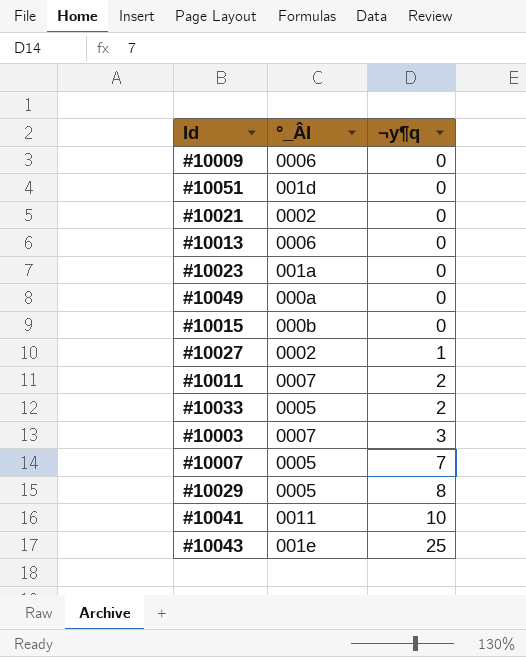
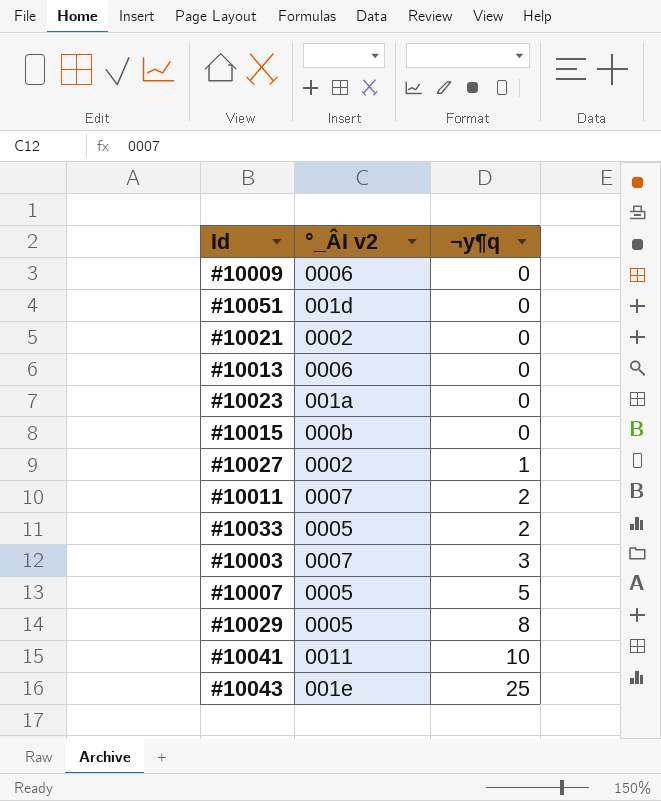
column name: °_ÂI -> °_ÂI v2
row #10049: 000a | 0 -> none
#10007 | ¬y¶q: 7 -> 5

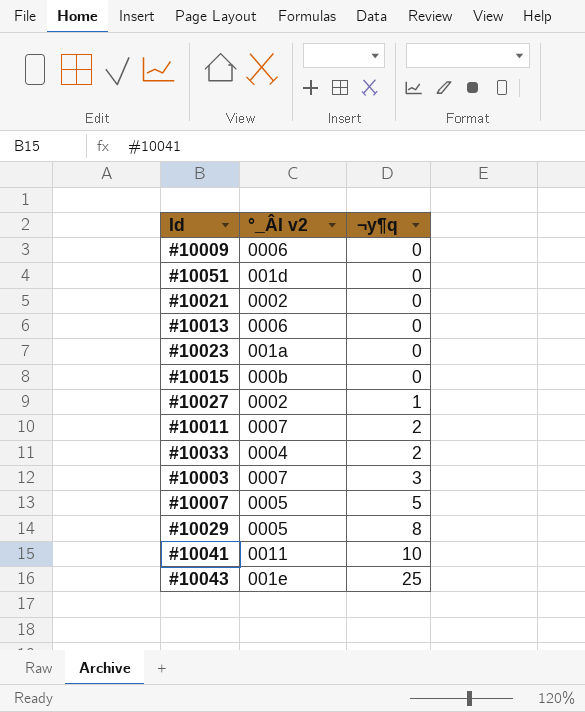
#10033 | °_ÂI v2: 0005 -> 0004

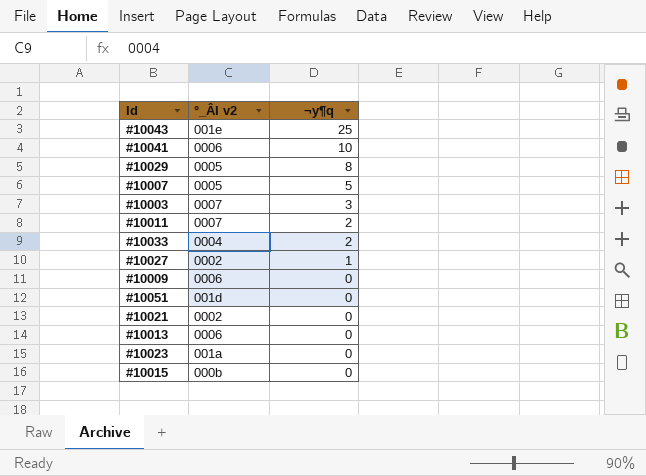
row order: ¬y¶q ascending -> ¬y¶q descending
#10041 | °_ÂI v2: 0011 -> 0006

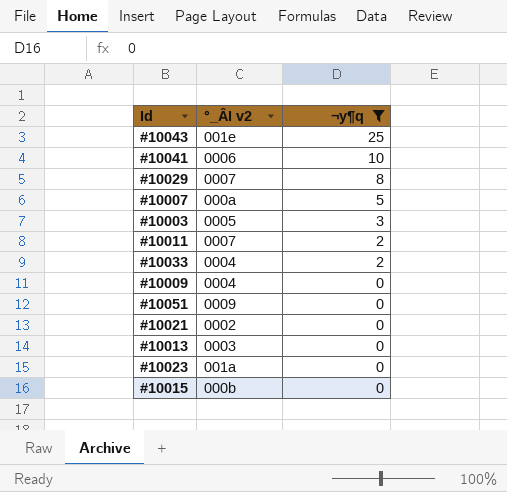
filter: none -> ¬y¶q != 1
#10029 | °_ÂI v2: 0005 -> 0007
#10007 | °_ÂI v2: 0005 -> 000a
#10003 | °_ÂI v2: 0007 -> 0005
#10009 | °_ÂI v2: 0006 -> 0004
#10051 | °_ÂI v2: 001d -> 0009
#10013 | °_ÂI v2: 0006 -> 0003

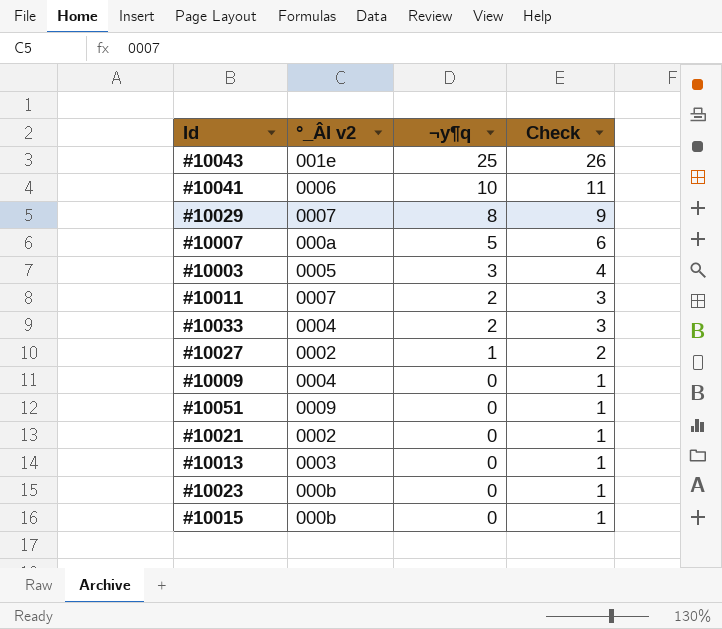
filter: ¬y¶q != 1 -> none
column Check | formula: none -> [¬y¶q] + 1
#10023 | °_ÂI v2: 001a -> 000b

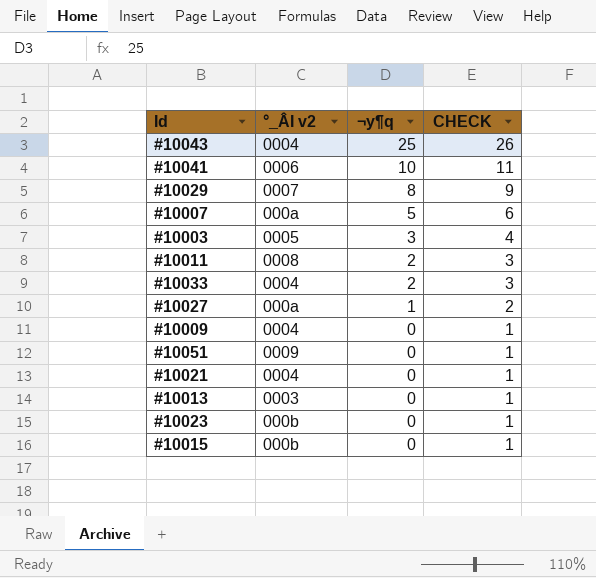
column name: Check -> CHECK
#10043 | °_ÂI v2: 001e -> 0004
#10011 | °_ÂI v2: 0007 -> 0008
#10027 | °_ÂI v2: 0002 -> 000a
#10021 | °_ÂI v2: 0002 -> 0004

